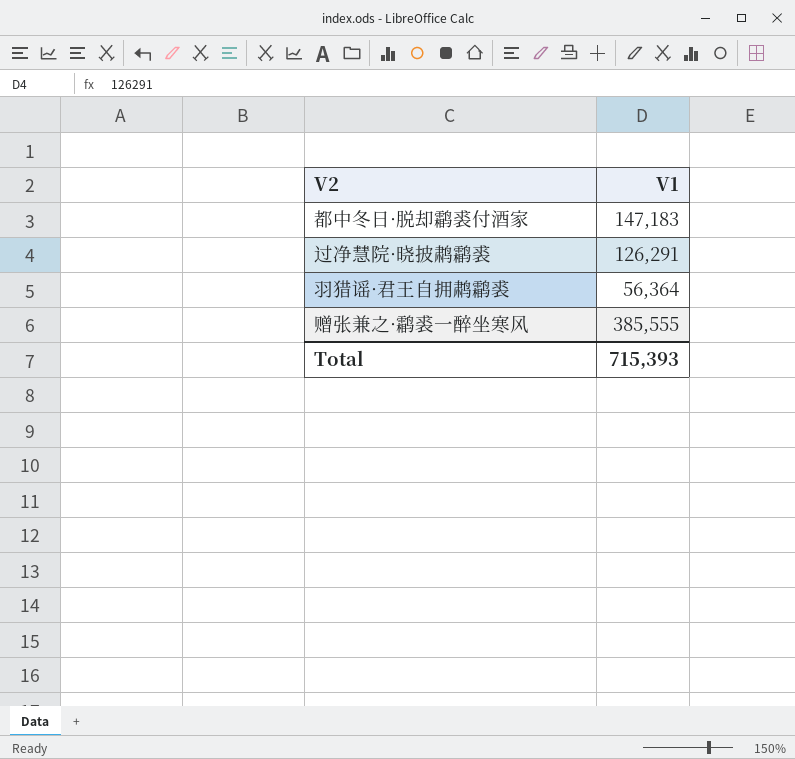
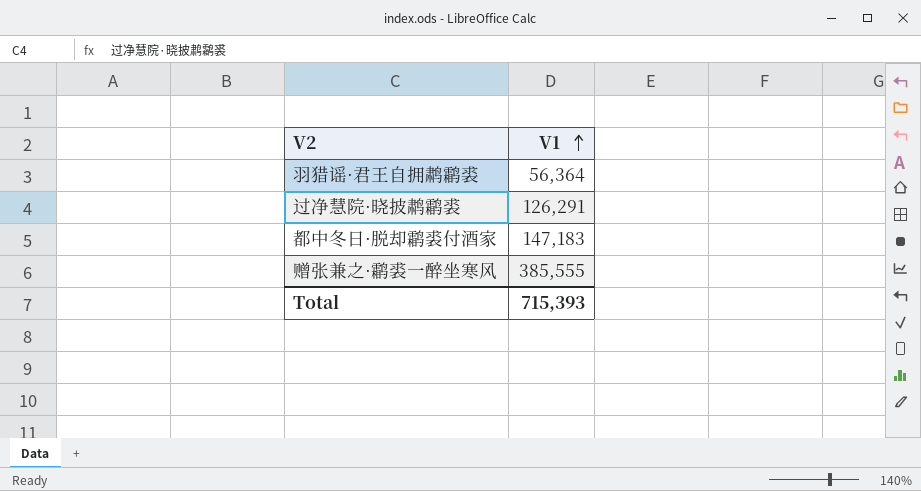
row order: none -> V1 ascending

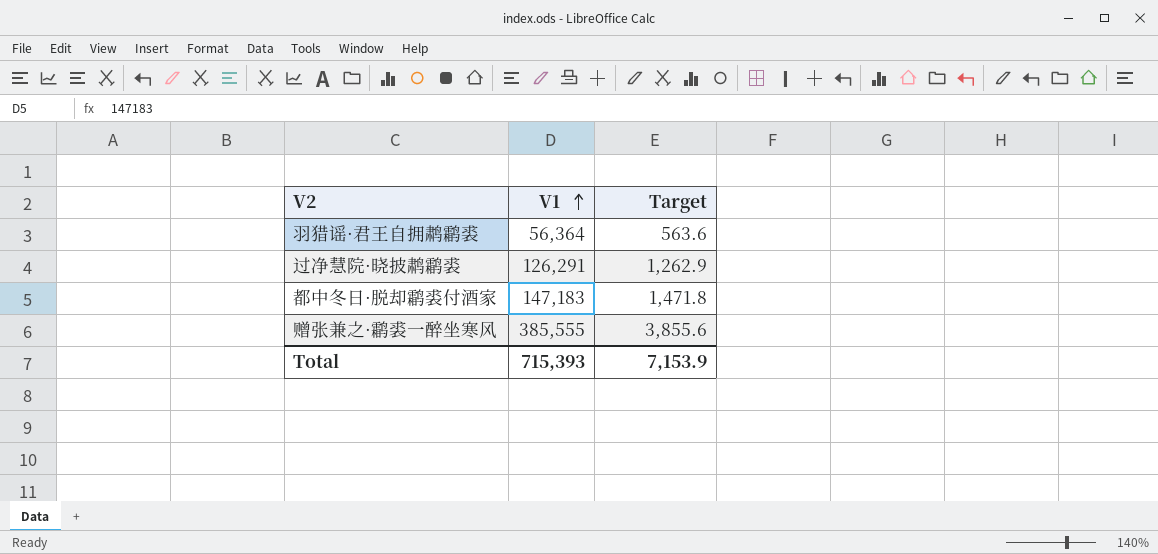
column Target | formula: none -> [V1] * 0.01

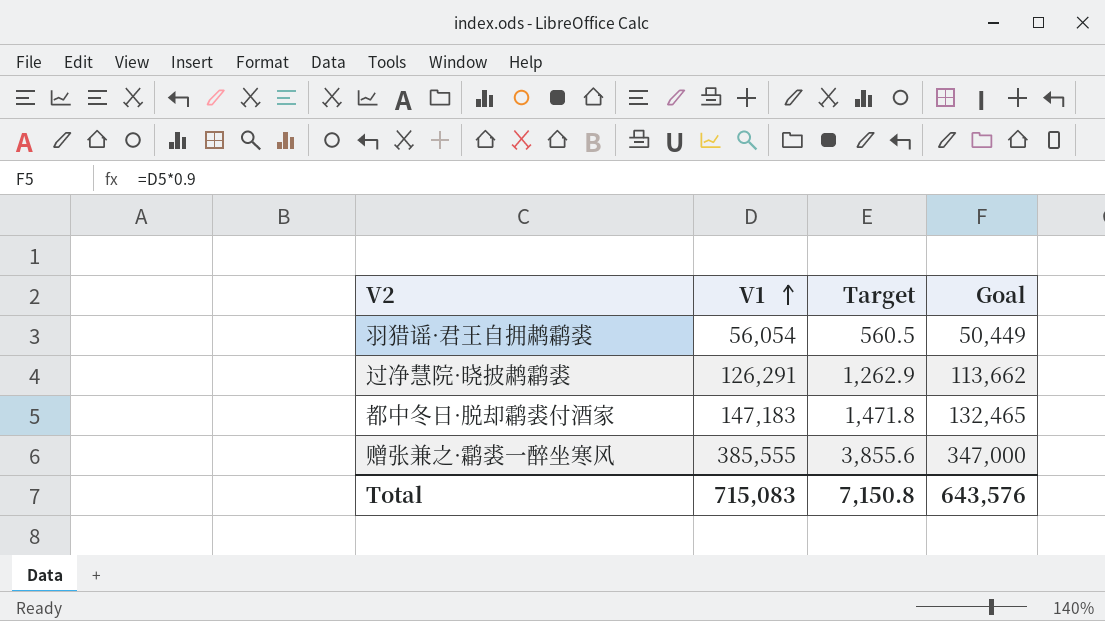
column Goal | formula: none -> [V1] * 0.9
羽猎谣·君王自拥鹔鹴裘 | V1: 56,364 -> 56,054
羽猎谣·君王自拥鹔鹴裘 | Target: 563.6 -> 560.5
Total | V1: 715,393 -> 715,083
Total | Target: 7,153.9 -> 7,150.8

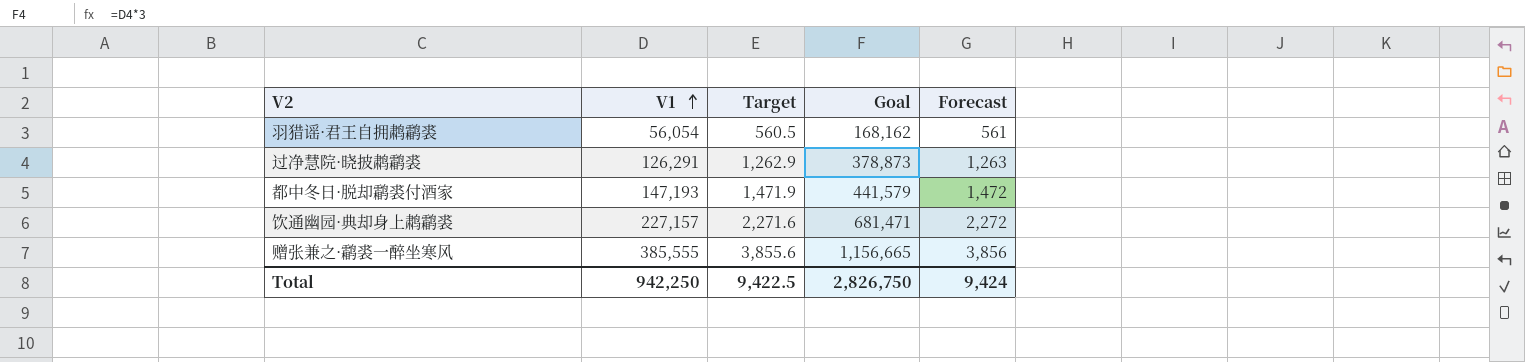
column Goal | formula: [V1] * 0.9 -> [V1] * 3
column Forecast | formula: none -> [V1] * 0.01
都中冬日·脱却鹴裘付酒家 | V1: 147,183 -> 147,193
都中冬日·脱却鹴裘付酒家 | Target: 1,471.8 -> 1,471.9
row 饮通幽园·典却身上鹔鹴裘: none -> 227,157 | 2,271.6 | 681,471 | 2,272
Total | V1: 715,083 -> 942,250
Total | Target: 7,150.8 -> 9,422.5
Total | Goal: 643,576 -> 2,826,750

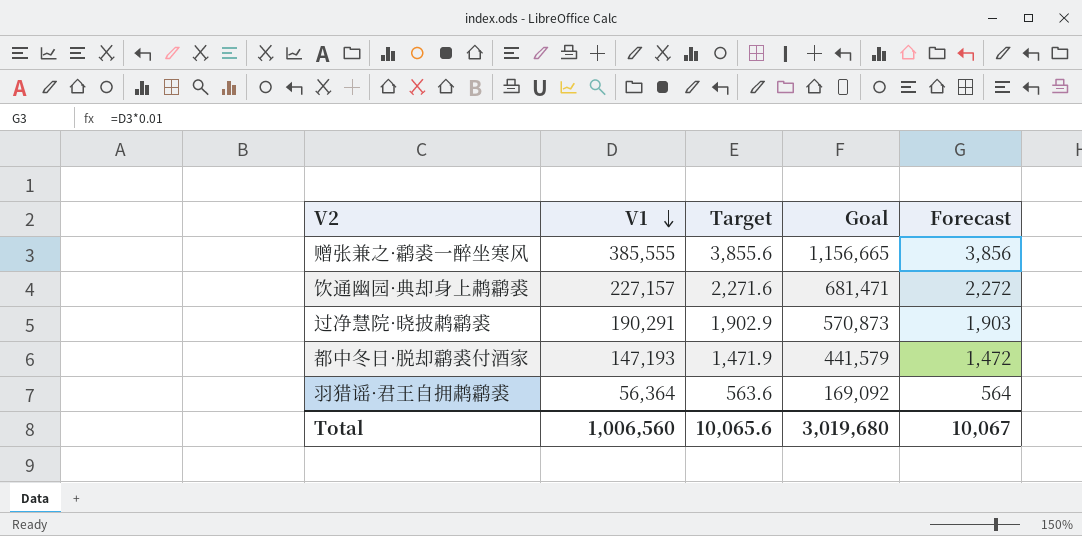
row order: V1 ascending -> V1 descending
过净慧院·晓披鹔鹴裘 | V1: 126,291 -> 190,291
过净慧院·晓披鹔鹴裘 | Target: 1,262.9 -> 1,902.9
过净慧院·晓披鹔鹴裘 | Goal: 378,873 -> 570,873
过净慧院·晓披鹔鹴裘 | Forecast: 1,263 -> 1,903
羽猎谣·君王自拥鹔鹴裘 | V1: 56,054 -> 56,364
羽猎谣·君王自拥鹔鹴裘 | Target: 560.5 -> 563.6
羽猎谣·君王自拥鹔鹴裘 | Goal: 168,162 -> 169,092
羽猎谣·君王自拥鹔鹴裘 | Forecast: 561 -> 564
Total | V1: 942,250 -> 1,006,560
Total | Target: 9,422.5 -> 10,065.6
Total | Goal: 2,826,750 -> 3,019,680
Total | Forecast: 9,424 -> 10,067

